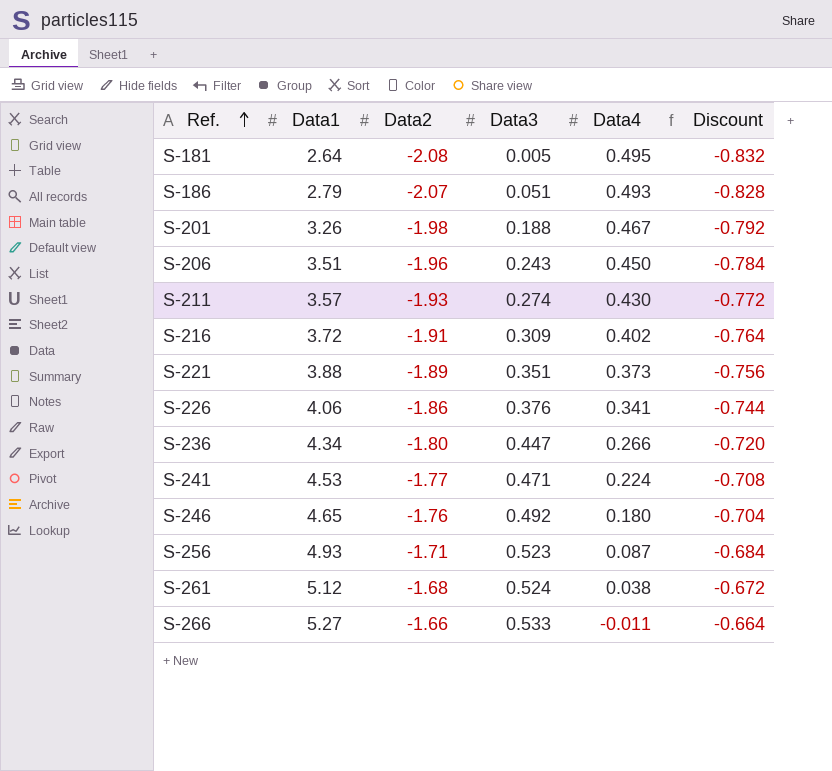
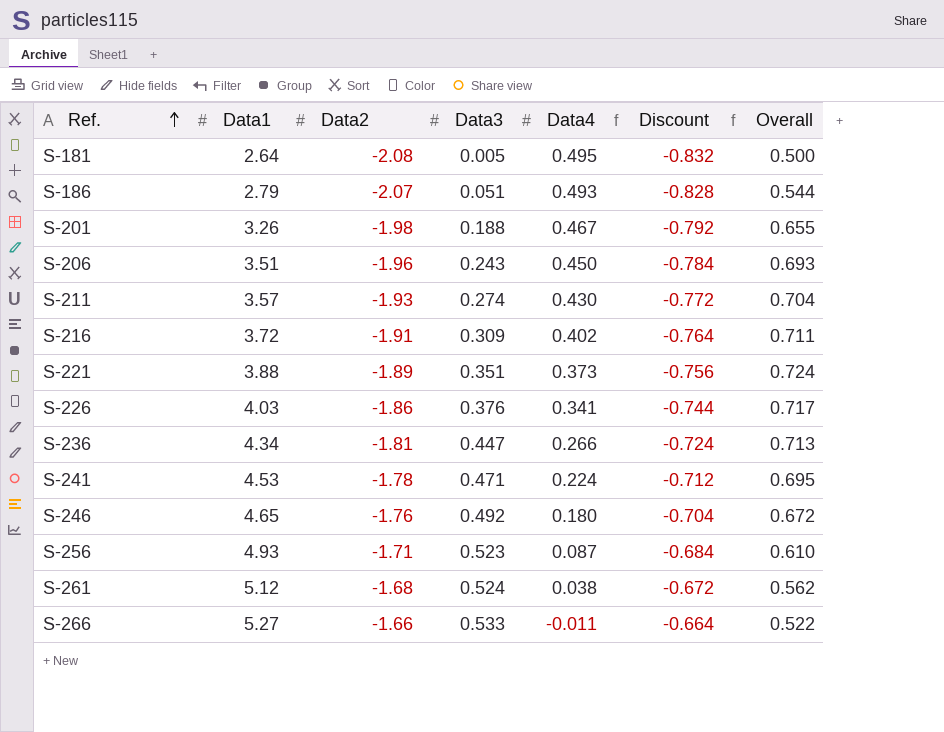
column Overall | formula: none -> [Data3] + [Data4]
S-226 | Data1: 4.06 -> 4.03
S-236 | Data2: -1.80 -> -1.81
S-236 | Discount: -0.720 -> -0.724
S-241 | Data2: -1.77 -> -1.78
S-241 | Discount: -0.708 -> -0.712

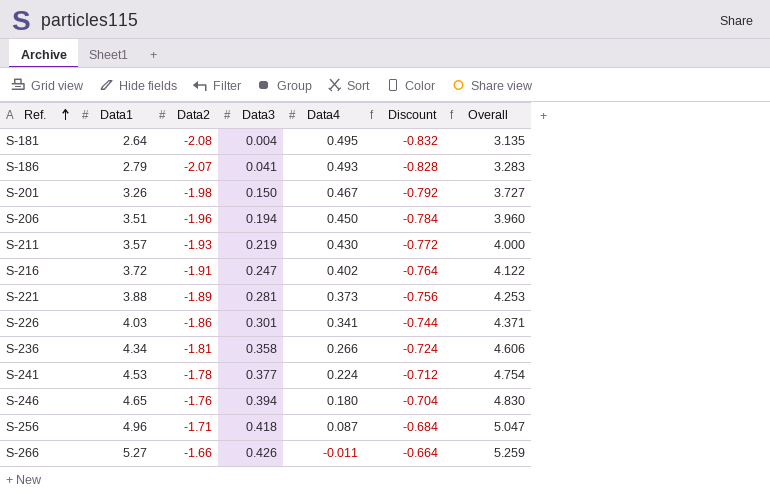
column Overall | formula: [Data3] + [Data4] -> [Data1] + [Data4]
row S-261: 5.12 | -1.68 | 0.524 | 0.038 | -0.672 | 0.562 -> none
S-181 | Data3: 0.005 -> 0.004
S-186 | Data3: 0.051 -> 0.041
S-201 | Data3: 0.188 -> 0.150
S-206 | Data3: 0.243 -> 0.194
S-211 | Data3: 0.274 -> 0.219
S-216 | Data3: 0.309 -> 0.247
S-221 | Data3: 0.351 -> 0.281
S-226 | Data3: 0.376 -> 0.301
S-236 | Data3: 0.447 -> 0.358
S-241 | Data3: 0.471 -> 0.377
S-246 | Data3: 0.492 -> 0.394
S-256 | Data1: 4.93 -> 4.96
S-256 | Data3: 0.523 -> 0.418
S-266 | Data3: 0.533 -> 0.426

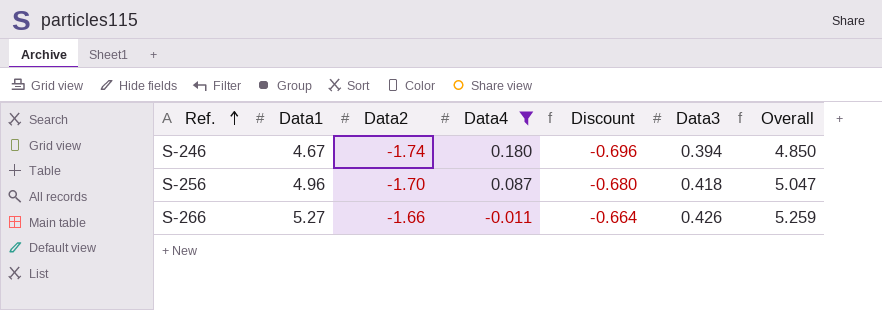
filter: none -> Data4 <= 0.180
column Data3 | position: 4 -> 6
S-246 | Data1: 4.65 -> 4.67
S-246 | Data2: -1.76 -> -1.74
S-246 | Discount: -0.704 -> -0.696
S-246 | Overall: 4.830 -> 4.850
S-256 | Data2: -1.71 -> -1.70
S-256 | Discount: -0.684 -> -0.680

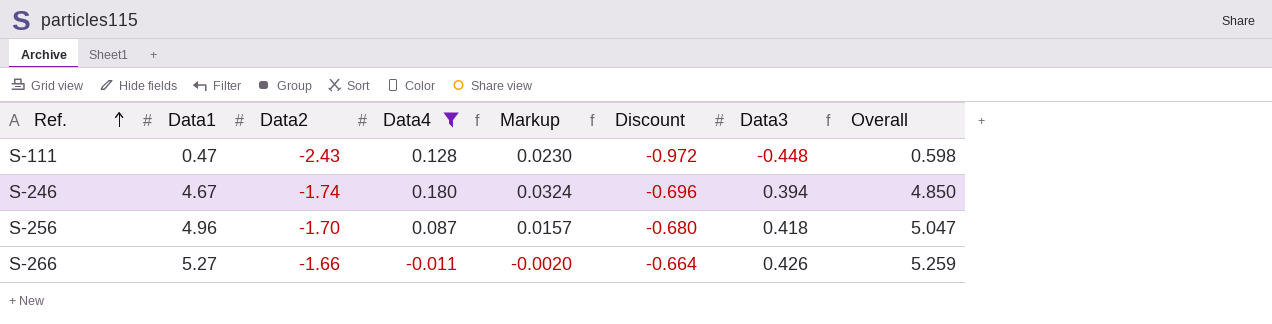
column Markup | formula: none -> [Data4] * 0.18
row S-111: none -> 0.47 | -2.43 | 0.128 | 0.0230 | -0.972 | -0.448 | 0.598

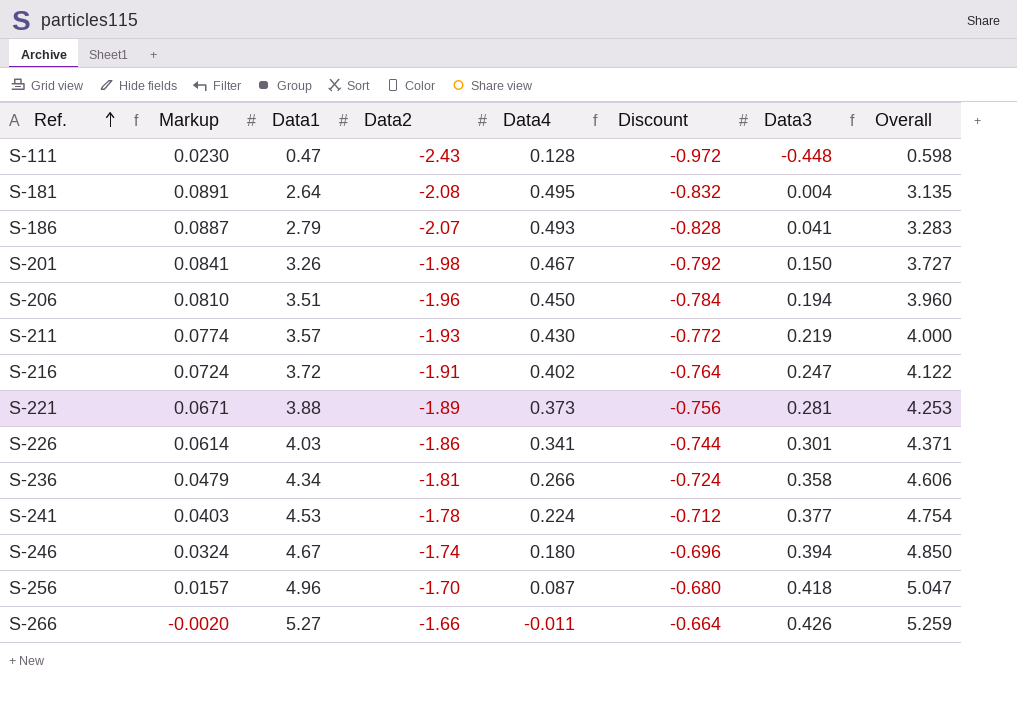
filter: Data4 <= 0.180 -> none
column Markup | position: 5 -> 2

